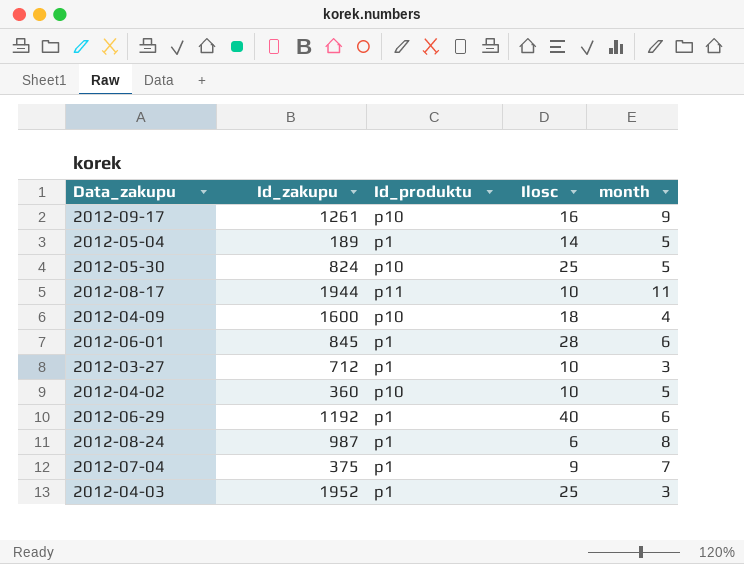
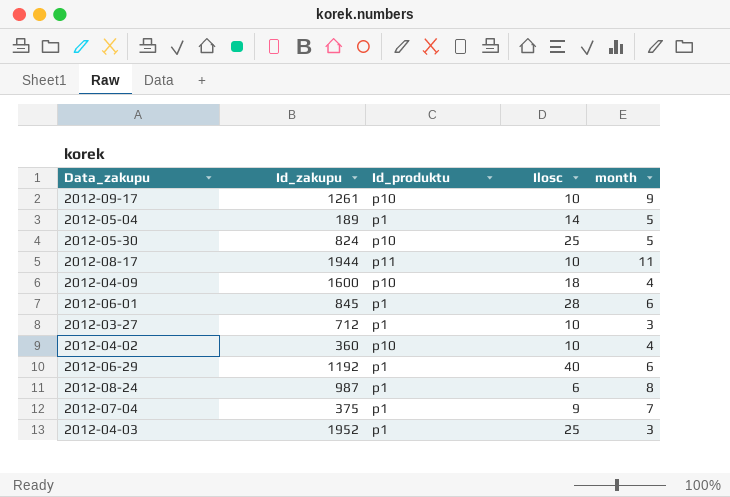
2012-09-17 | Ilosc: 16 -> 10
2012-04-02 | month: 5 -> 4

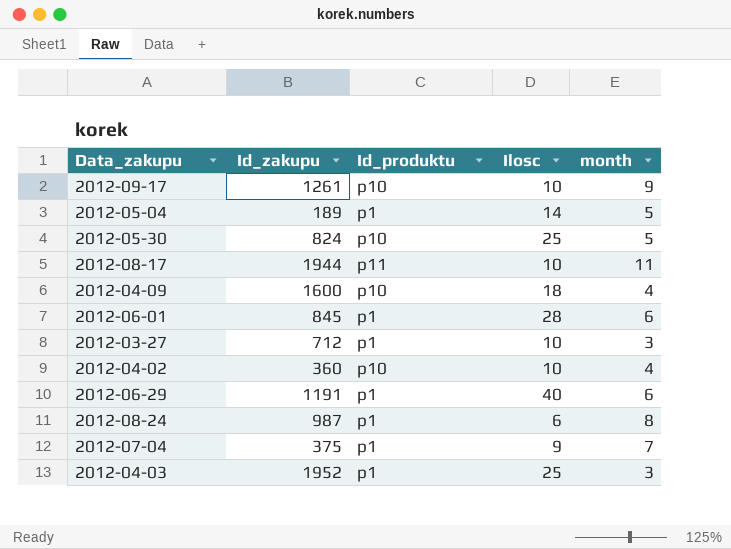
2012-06-29 | Id_zakupu: 1192 -> 1191

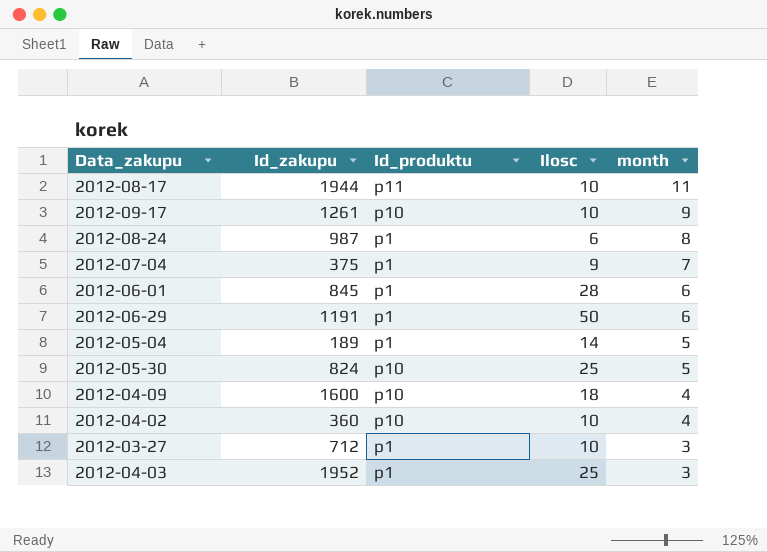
row order: none -> month descending
2012-06-29 | Ilosc: 40 -> 50

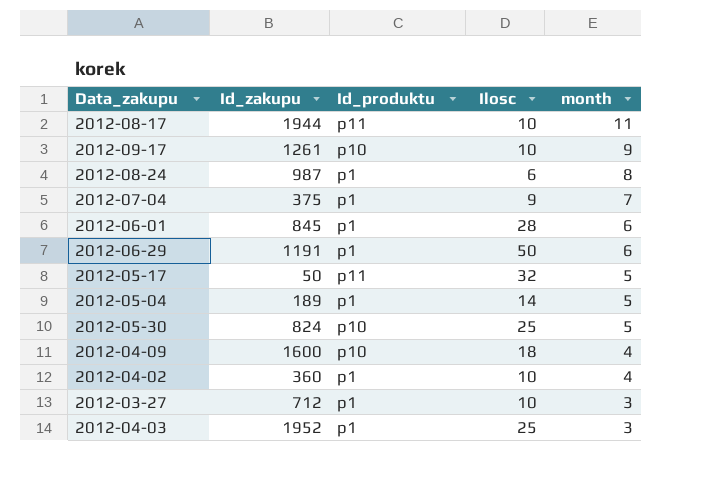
row 2012-05-17: none -> 50 | p11 | 32 | 5
2012-04-02 | Id_produktu: p10 -> p1

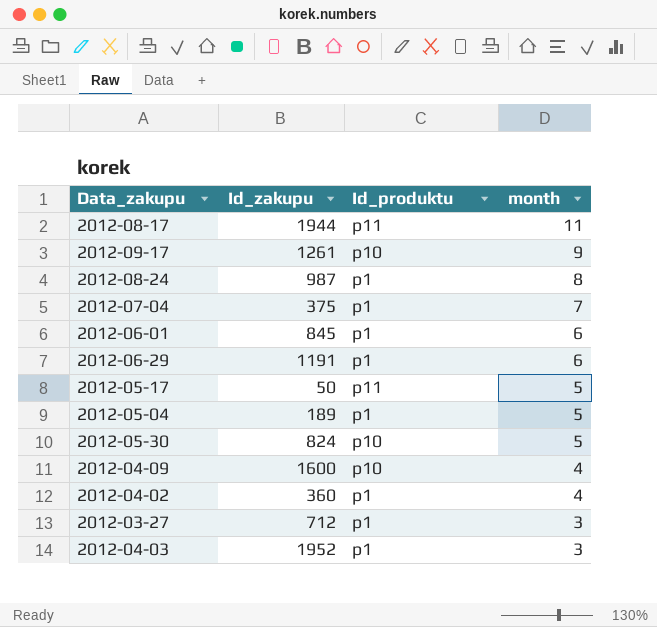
column Ilosc | position: 4 -> none

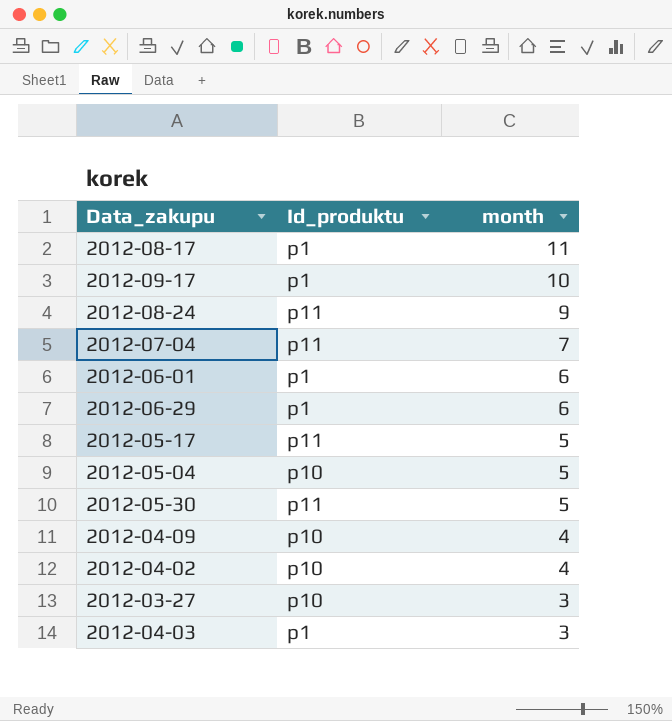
column Id_zakupu | position: 2 -> none
2012-08-17 | Id_produktu: p11 -> p1
2012-09-17 | Id_produktu: p10 -> p1
2012-09-17 | month: 9 -> 10
2012-08-24 | Id_produktu: p1 -> p11
2012-08-24 | month: 8 -> 9
2012-07-04 | Id_produktu: p1 -> p11
2012-05-04 | Id_produktu: p1 -> p10
2012-05-30 | Id_produktu: p10 -> p11
2012-04-02 | Id_produktu: p1 -> p10
2012-03-27 | Id_produktu: p1 -> p10

